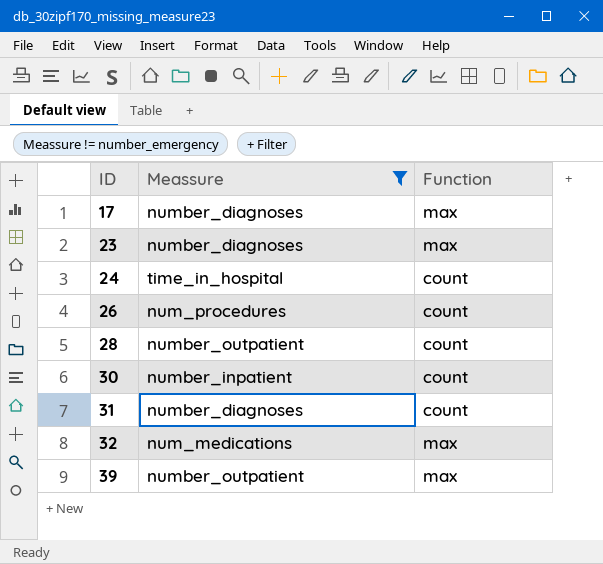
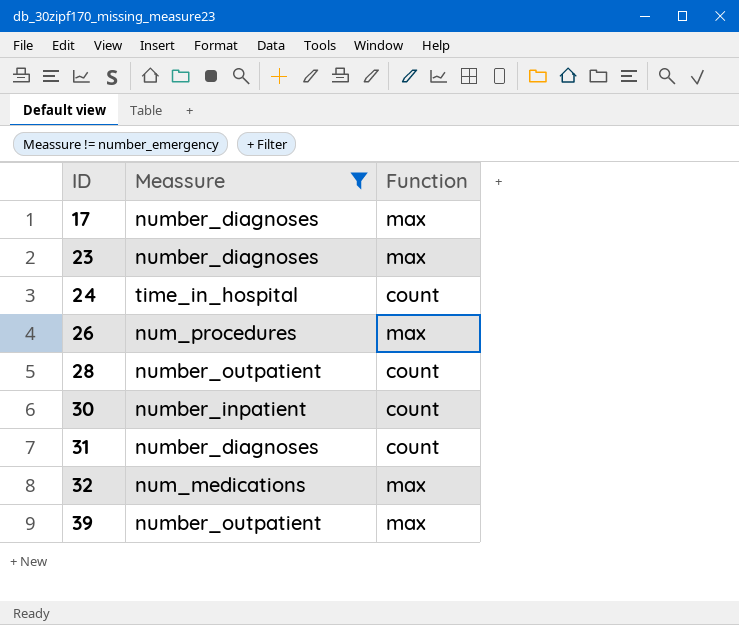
26 | Function: count -> max

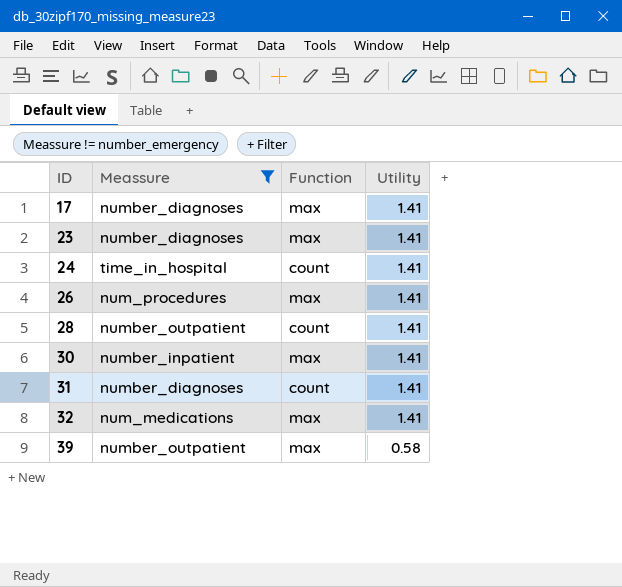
column Utility | position: none -> 4
30 | Function: count -> max

